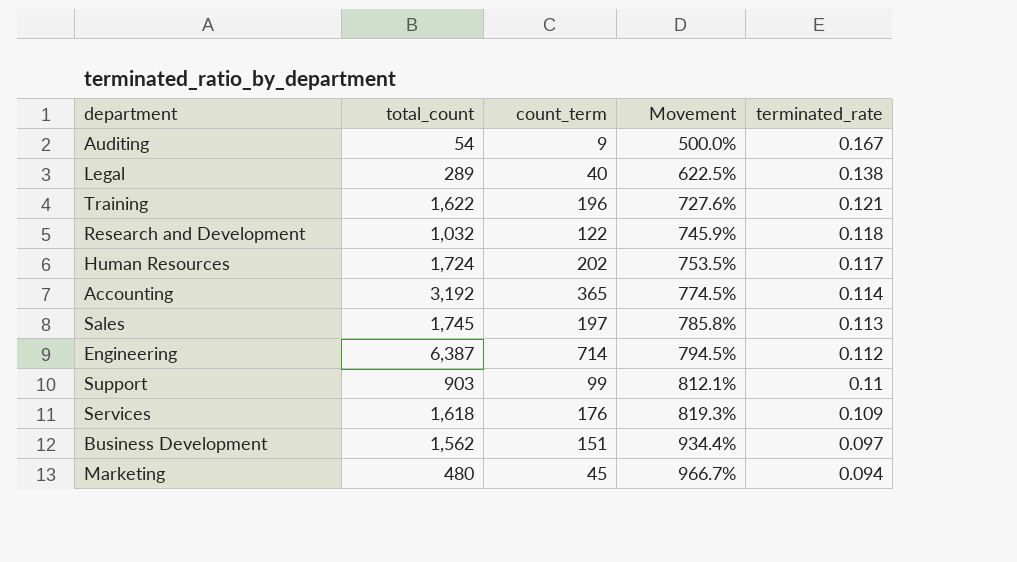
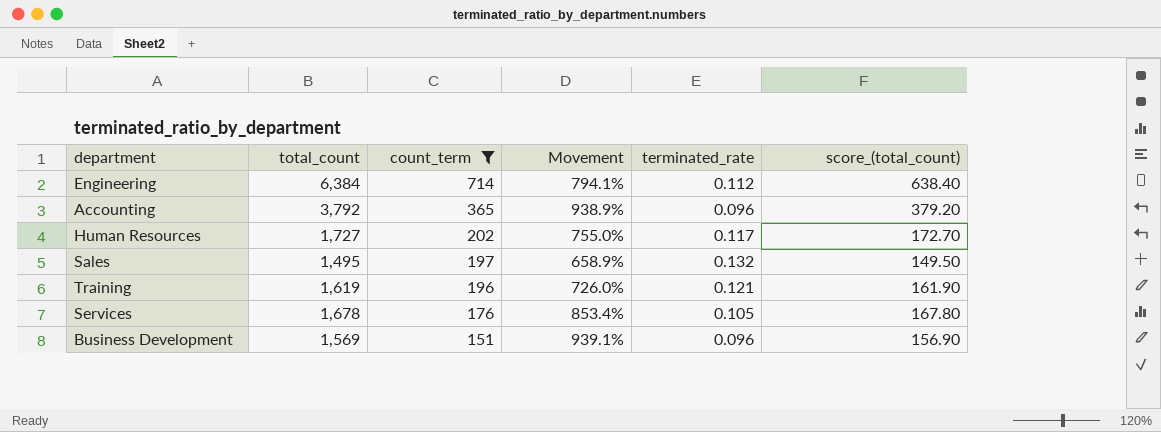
filter: none -> count_term >= 151
row order: Movement ascending -> count_term descending
column score_(total_count) | formula: none -> [total_count] * 0.1
Engineering | total_count: 6,387 -> 6,384
Engineering | Movement: 794.5% -> 794.1%
Accounting | total_count: 3,192 -> 3,792
Accounting | Movement: 774.5% -> 938.9%
Accounting | terminated_rate: 0.114 -> 0.096
Human Resources | total_count: 1,724 -> 1,727
Human Resources | Movement: 753.5% -> 755.0%
Sales | total_count: 1,745 -> 1,495
Sales | Movement: 785.8% -> 658.9%
Sales | terminated_rate: 0.113 -> 0.132
Training | total_count: 1,622 -> 1,619
Training | Movement: 727.6% -> 726.0%
Services | total_count: 1,618 -> 1,678
Services | Movement: 819.3% -> 853.4%
Services | terminated_rate: 0.109 -> 0.105
Business Development | total_count: 1,562 -> 1,569
Business Development | Movement: 934.4% -> 939.1%
Business Development | terminated_rate: 0.097 -> 0.096

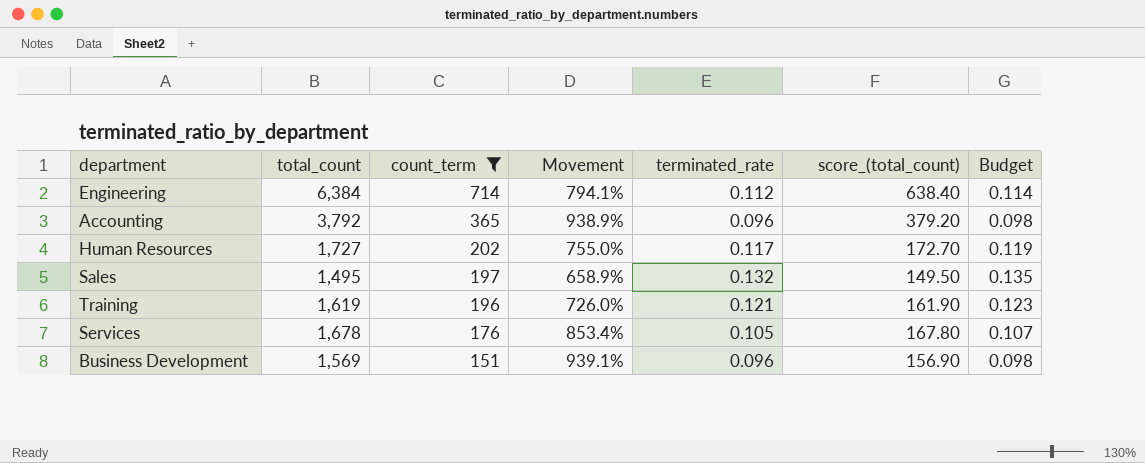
column Budget | formula: none -> [terminated_rate] * 1.02

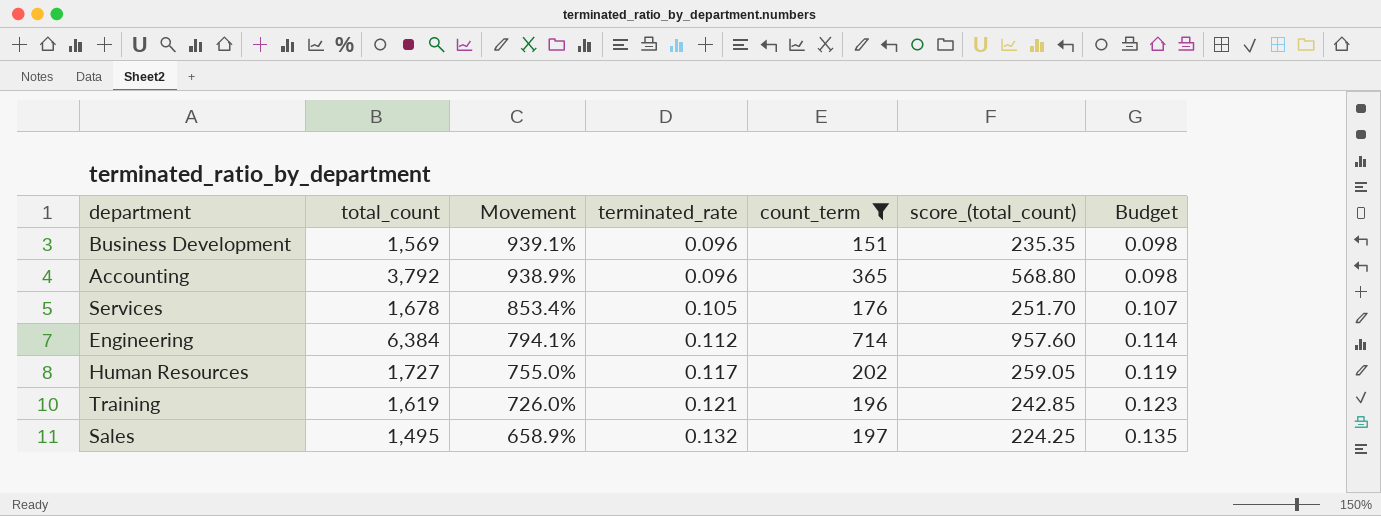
row order: count_term descending -> Movement descending
column count_term | position: 3 -> 5
column score_(total_count) | formula: [total_count] * 0.1 -> [total_count] * 0.15

